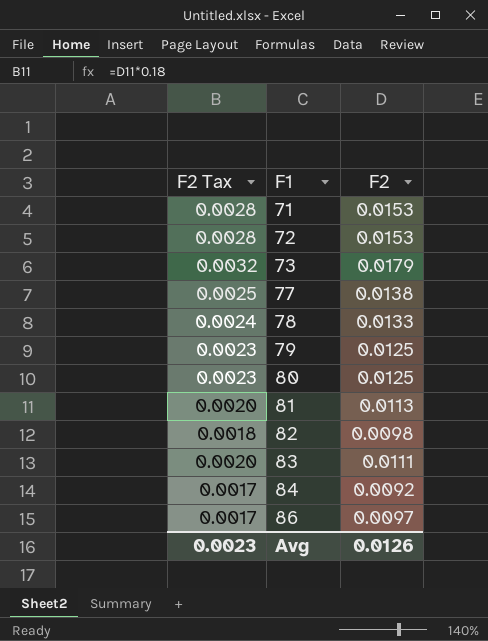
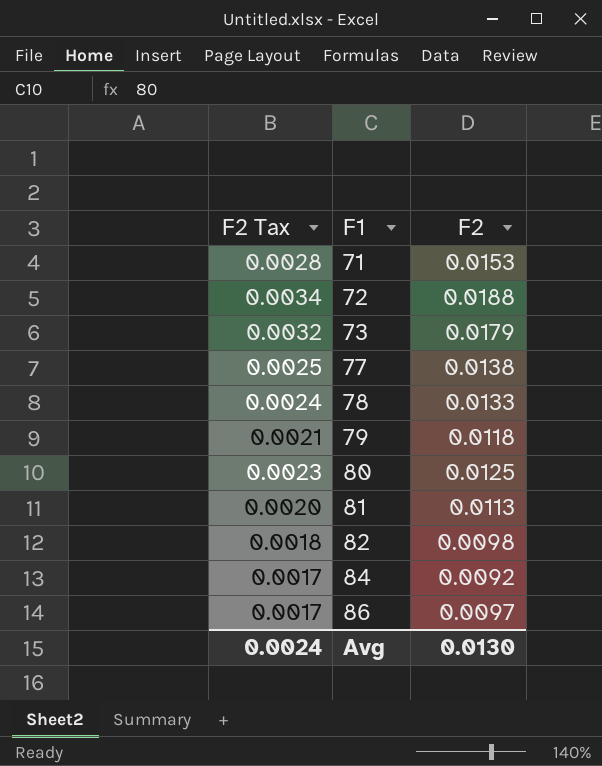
row 83: 0.0020 | 0.0111 -> none
72 | F2 Tax: 0.0028 -> 0.0034
72 | F2: 0.0153 -> 0.0188
79 | F2 Tax: 0.0023 -> 0.0021
79 | F2: 0.0125 -> 0.0118
Avg | F2 Tax: 0.0023 -> 0.0024
Avg | F2: 0.0126 -> 0.0130

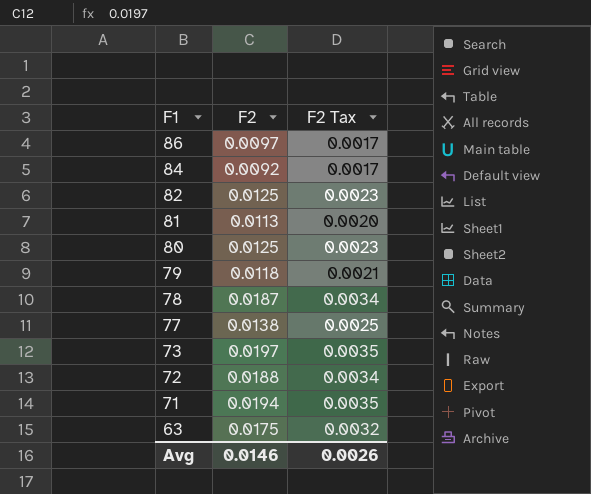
row order: F1 ascending -> F1 descending
column F2 Tax | position: 1 -> 3
82 | F2: 0.0098 -> 0.0125
82 | F2 Tax: 0.0018 -> 0.0023
78 | F2: 0.0133 -> 0.0187
78 | F2 Tax: 0.0024 -> 0.0034
73 | F2: 0.0179 -> 0.0197
73 | F2 Tax: 0.0032 -> 0.0035
71 | F2: 0.0153 -> 0.0194
71 | F2 Tax: 0.0028 -> 0.0035
row 63: none -> 0.0175 | 0.0032
Avg | F2: 0.0130 -> 0.0146
Avg | F2 Tax: 0.0024 -> 0.0026

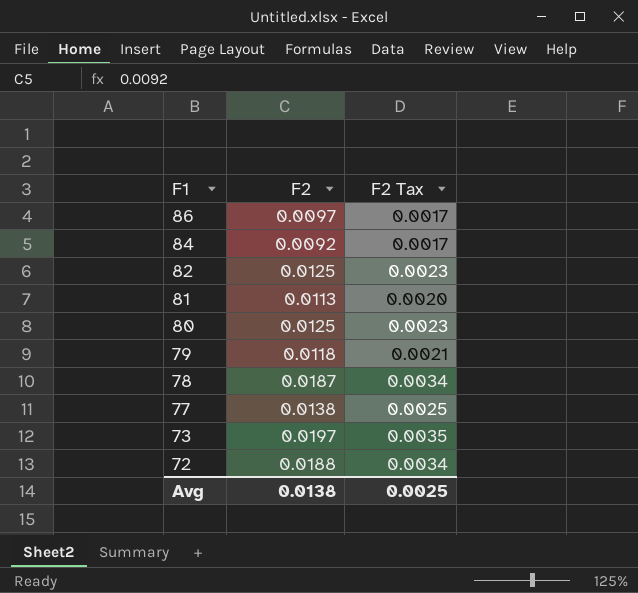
row 71: 0.0194 | 0.0035 -> none
row 63: 0.0175 | 0.0032 -> none
Avg | F2: 0.0146 -> 0.0138
Avg | F2 Tax: 0.0026 -> 0.0025

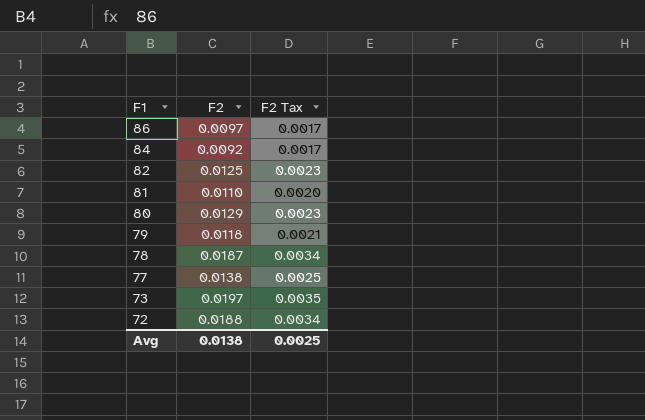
81 | F2: 0.0113 -> 0.0110
80 | F2: 0.0125 -> 0.0129

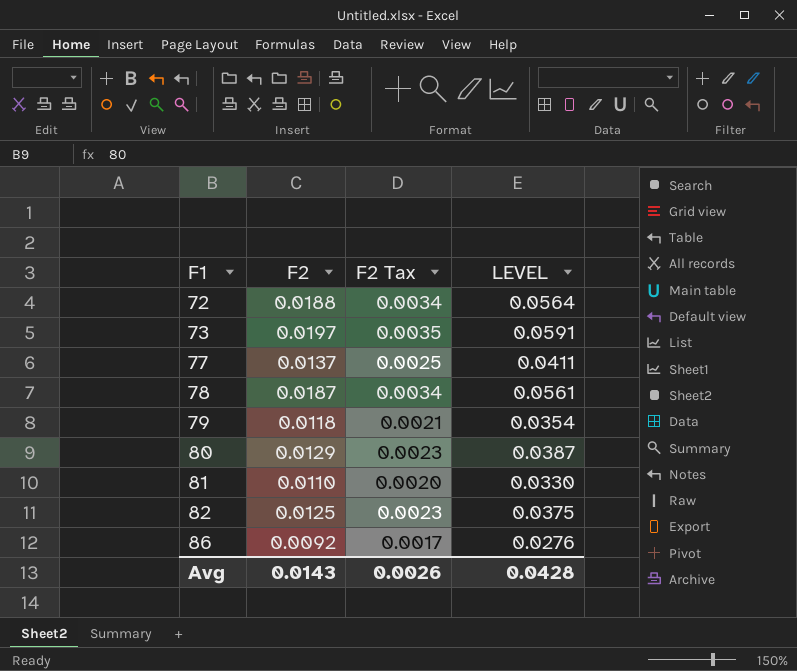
row order: F1 descending -> F1 ascending
column LEVEL | formula: none -> [F2] * 3
row 84: 0.0092 | 0.0017 -> none
77 | F2: 0.0138 -> 0.0137
86 | F2: 0.0097 -> 0.0092
Avg | F2: 0.0138 -> 0.0143
Avg | F2 Tax: 0.0025 -> 0.0026

